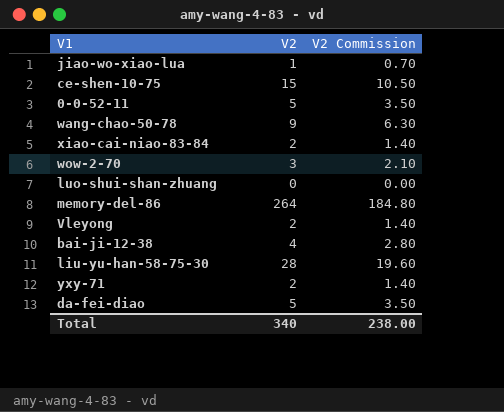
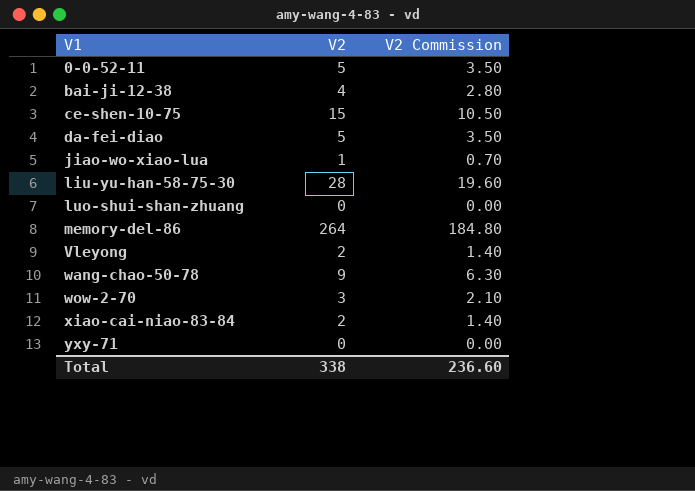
row order: none -> V1 ascending
yxy-71 | V2: 2 -> 0
yxy-71 | V2 Commission: 1.40 -> 0.00
Total | V2: 340 -> 338
Total | V2 Commission: 238.00 -> 236.60

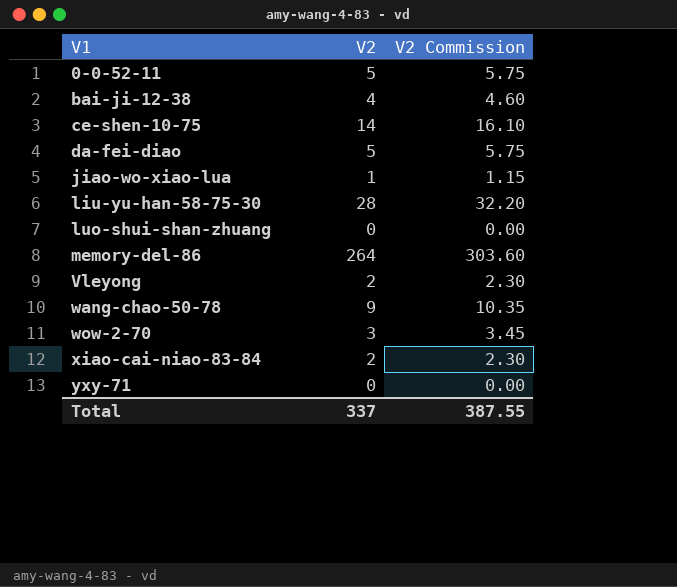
column V2 Commission | formula: [V2] * 0.7 -> [V2] * 1.15
ce-shen-10-75 | V2: 15 -> 14
Total | V2: 338 -> 337
Total | V2 Commission: 236.60 -> 387.55

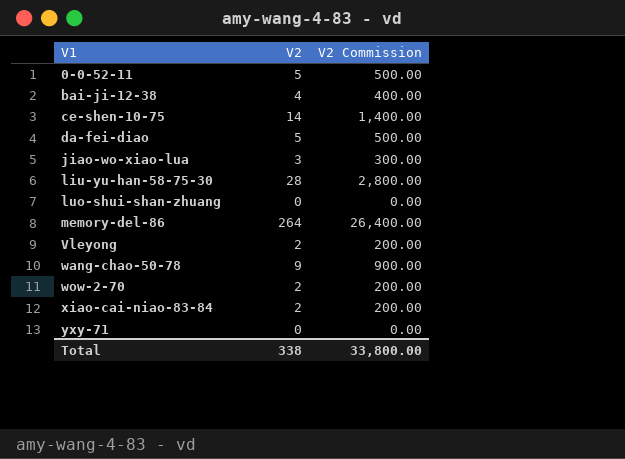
column V2 Commission | formula: [V2] * 1.15 -> [V2] * 100
jiao-wo-xiao-lua | V2: 1 -> 3
wow-2-70 | V2: 3 -> 2
Total | V2: 337 -> 338
Total | V2 Commission: 387.55 -> 33,800.00

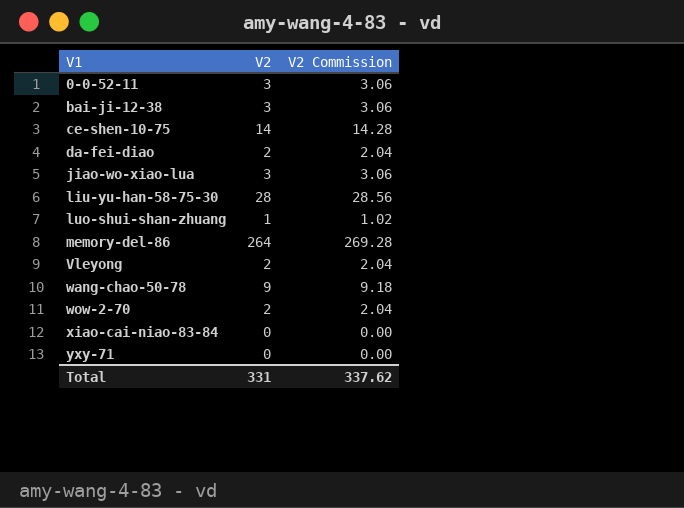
column V2 Commission | formula: [V2] * 100 -> [V2] * 1.02
0-0-52-11 | V2: 5 -> 3
bai-ji-12-38 | V2: 4 -> 3
da-fei-diao | V2: 5 -> 2
luo-shui-shan-zhuang | V2: 0 -> 1
xiao-cai-niao-83-84 | V2: 2 -> 0
Total | V2: 338 -> 331
Total | V2 Commission: 33,800.00 -> 337.62

